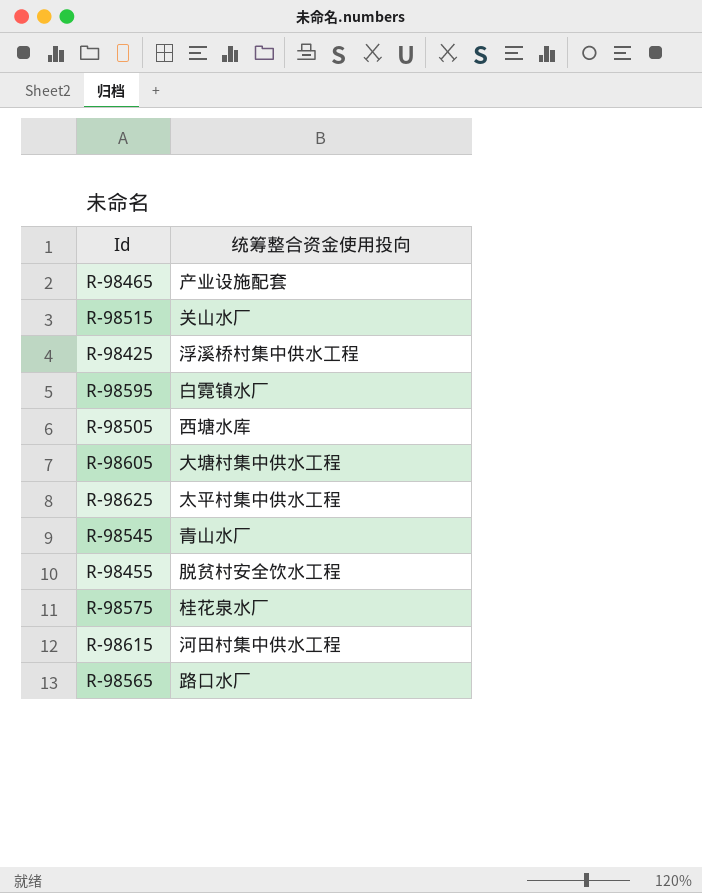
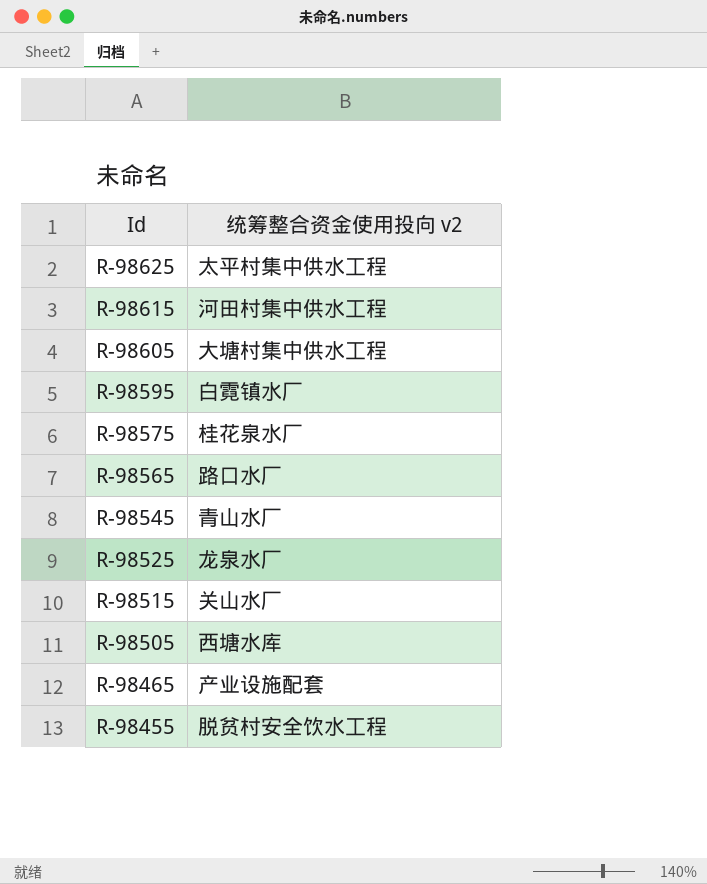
row order: none -> Id descending
column name: 统筹整合资金使用投向 -> 统筹整合资金使用投向 v2
row R-98425: 浮溪桥村集中供水工程 -> none
row R-98525: none -> 龙泉水厂

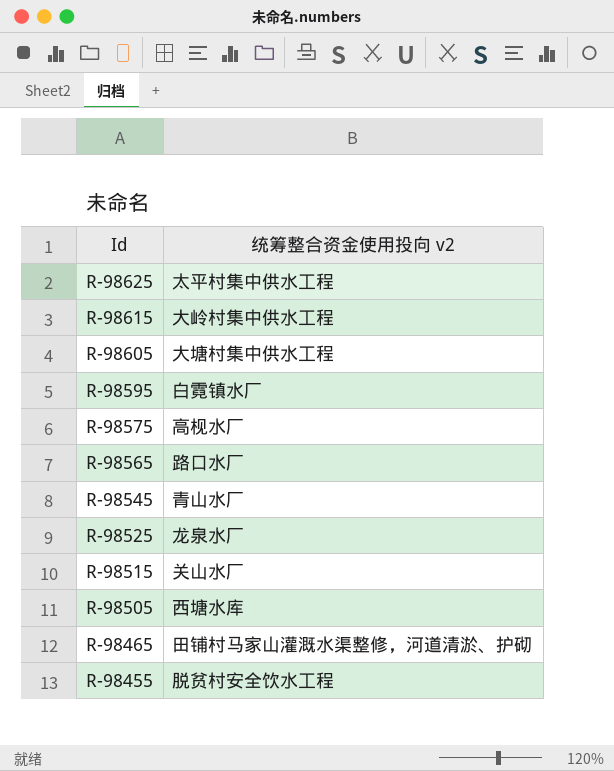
R-98615 | 统筹整合资金使用投向 v2: 河田村集中供水工程 -> 大岭村集中供水工程
R-98575 | 统筹整合资金使用投向 v2: 桂花泉水厂 -> 高枧水厂
R-98465 | 统筹整合资金使用投向 v2: 产业设施配套 -> 田铺村马家山灌溉水渠整修，河道清淤、护砌

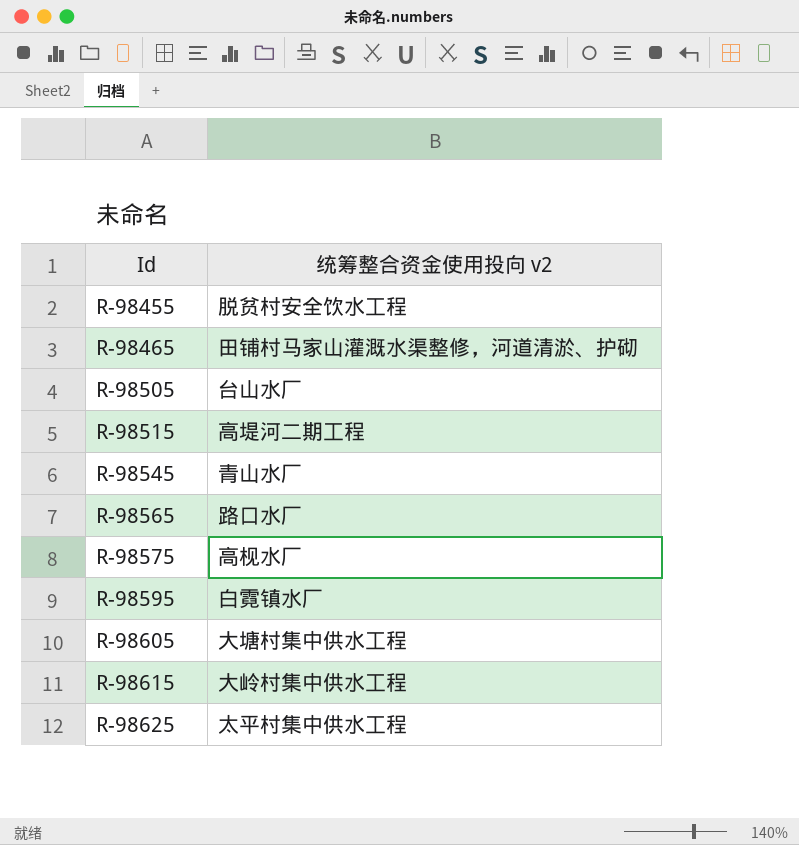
row order: Id descending -> Id ascending
row R-98525: 龙泉水厂 -> none
R-98505 | 统筹整合资金使用投向 v2: 西塘水库 -> 台山水厂
R-98515 | 统筹整合资金使用投向 v2: 关山水厂 -> 高堤河二期工程

